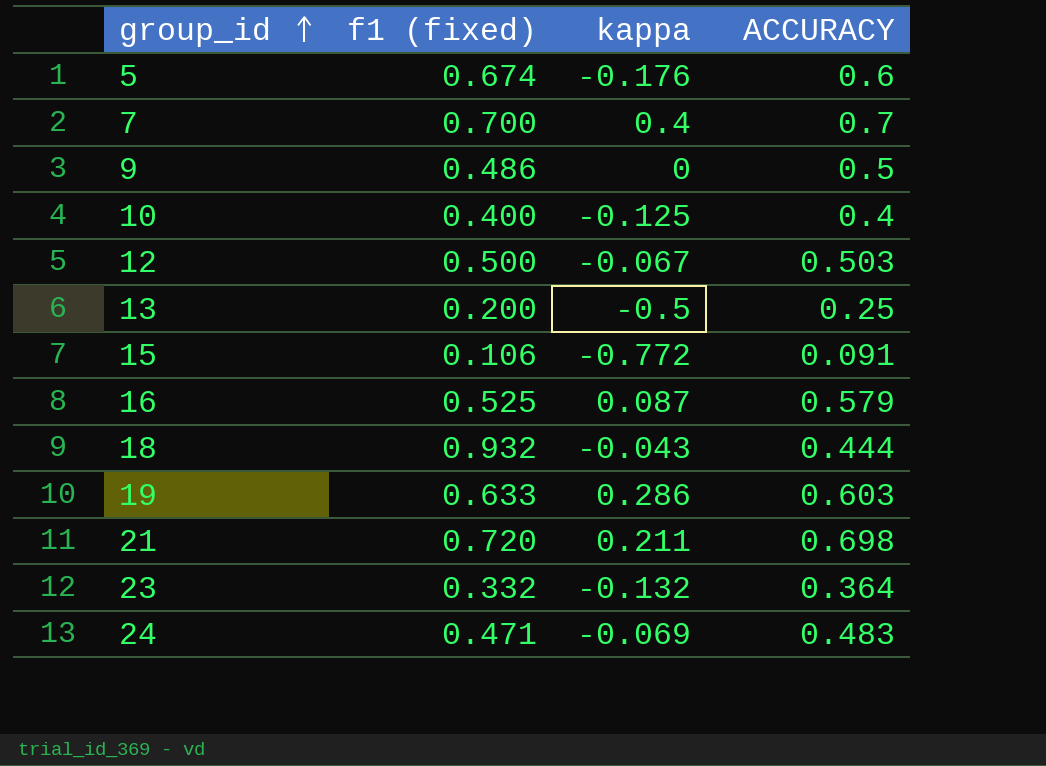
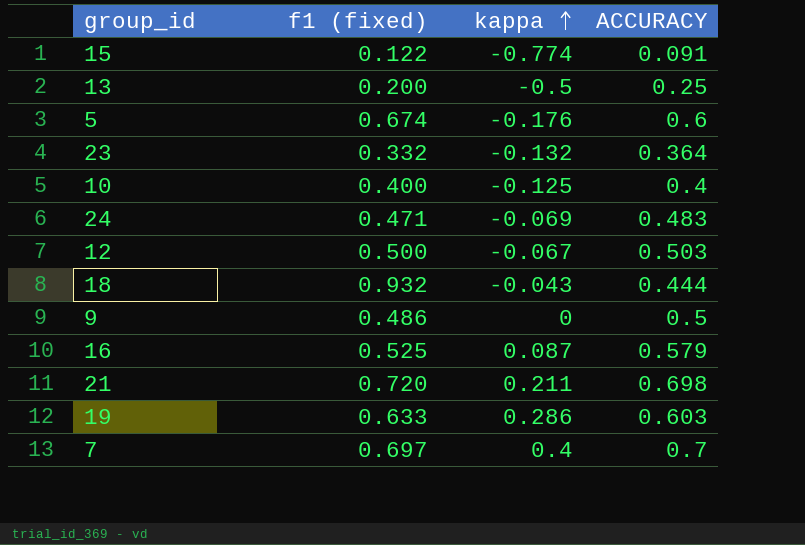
row order: group_id ascending -> kappa ascending
15 | f1 (fixed): 0.106 -> 0.122
15 | kappa: -0.772 -> -0.774
7 | f1 (fixed): 0.700 -> 0.697

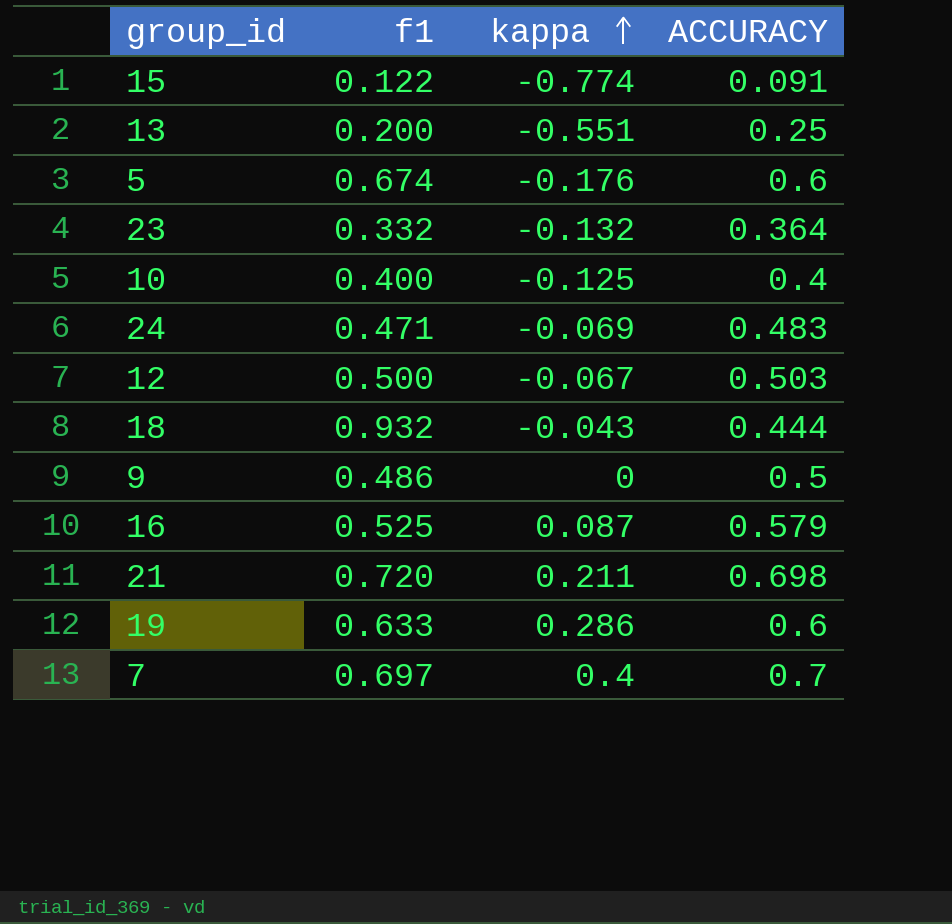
column name: f1 (fixed) -> f1
13 | kappa: -0.5 -> -0.551
19 | ACCURACY: 0.603 -> 0.6

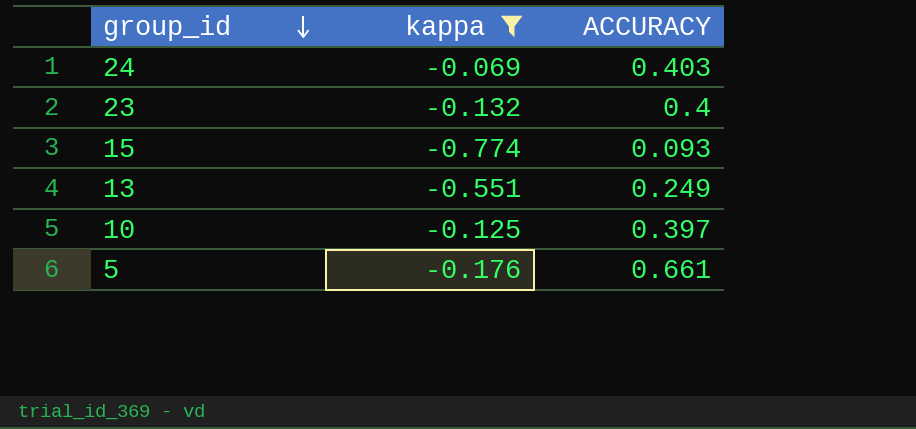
filter: none -> kappa <= -0.069
row order: kappa ascending -> group_id descending
column f1 | position: 2 -> none
24 | ACCURACY: 0.483 -> 0.403
23 | ACCURACY: 0.364 -> 0.4
15 | ACCURACY: 0.091 -> 0.093
13 | ACCURACY: 0.25 -> 0.249
10 | ACCURACY: 0.4 -> 0.397
5 | ACCURACY: 0.6 -> 0.661

